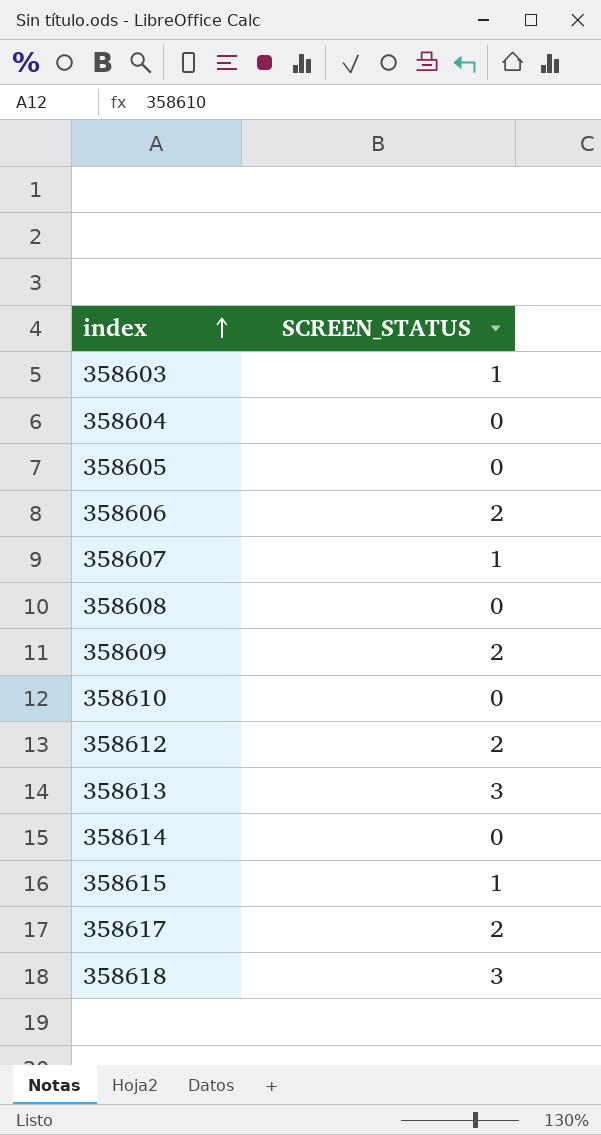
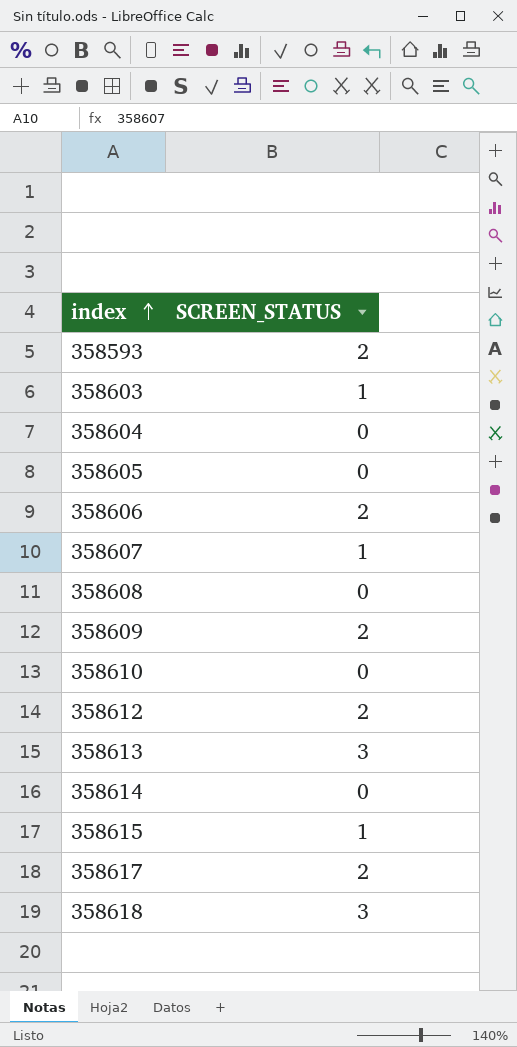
row 358593: none -> 2

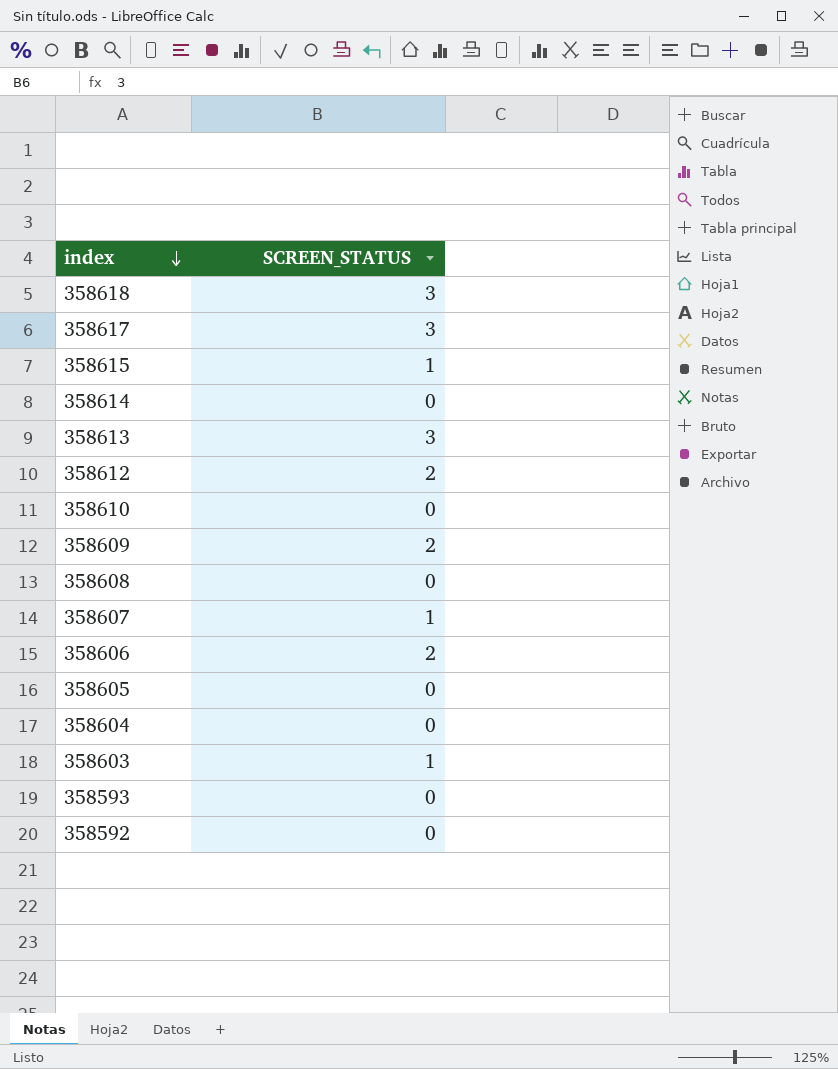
row order: index ascending -> index descending
358617 | SCREEN_STATUS: 2 -> 3
358593 | SCREEN_STATUS: 2 -> 0
row 358592: none -> 0

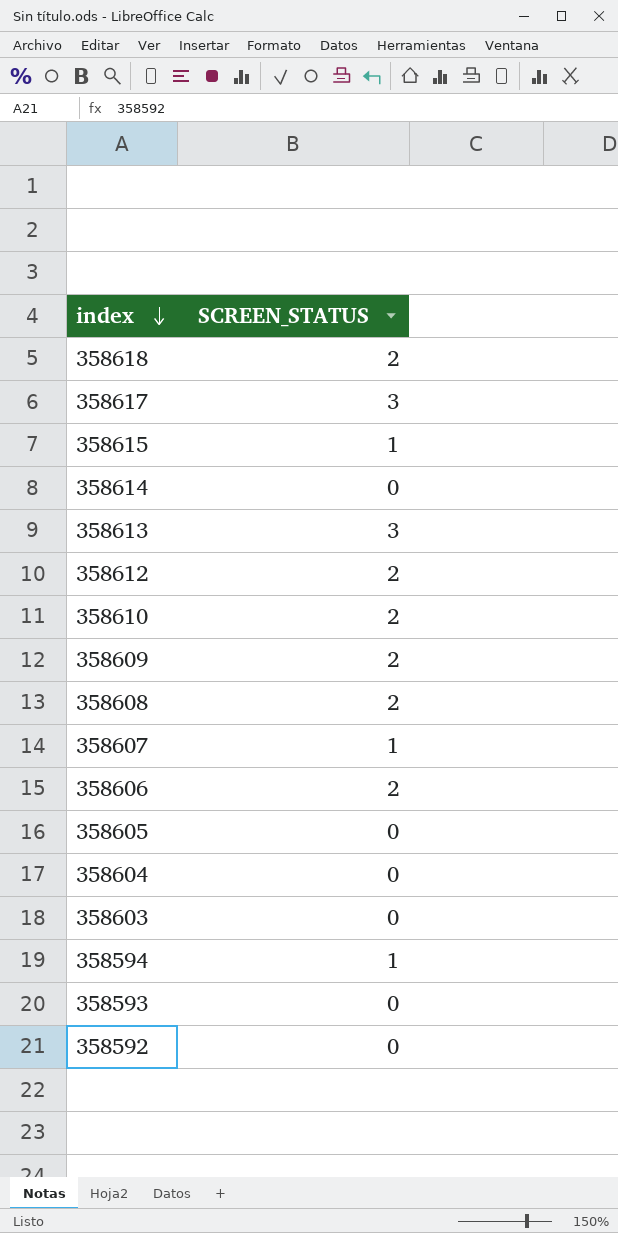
358618 | SCREEN_STATUS: 3 -> 2
358610 | SCREEN_STATUS: 0 -> 2
358608 | SCREEN_STATUS: 0 -> 2
358603 | SCREEN_STATUS: 1 -> 0
row 358594: none -> 1

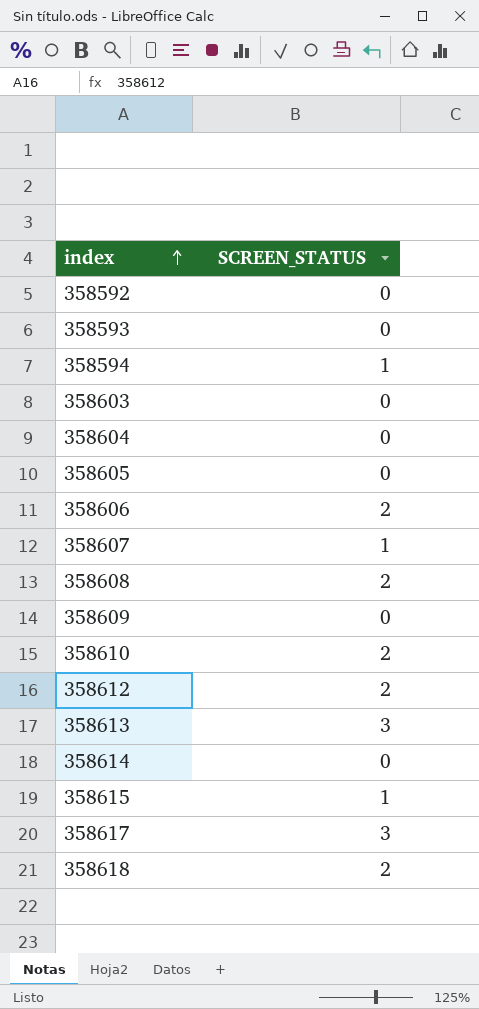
row order: index descending -> index ascending
358609 | SCREEN_STATUS: 2 -> 0

